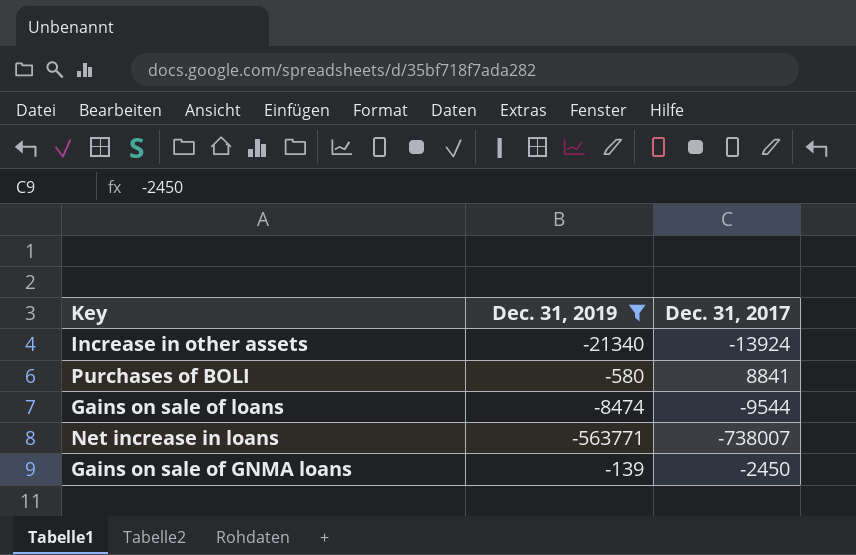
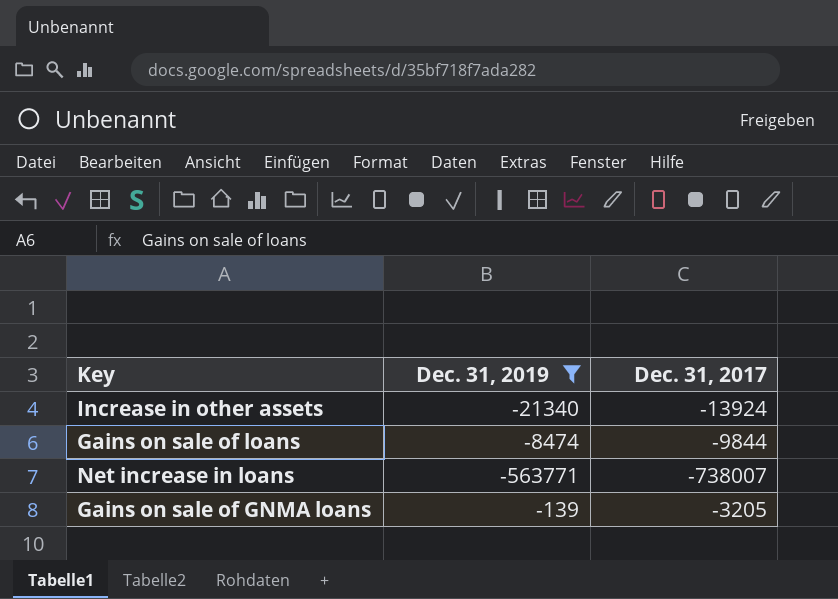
row Purchases of BOLI: -580 | 8841 -> none
Gains on sale of loans | Dec. 31, 2017: -9544 -> -9844
Gains on sale of GNMA loans | Dec. 31, 2017: -2450 -> -3205

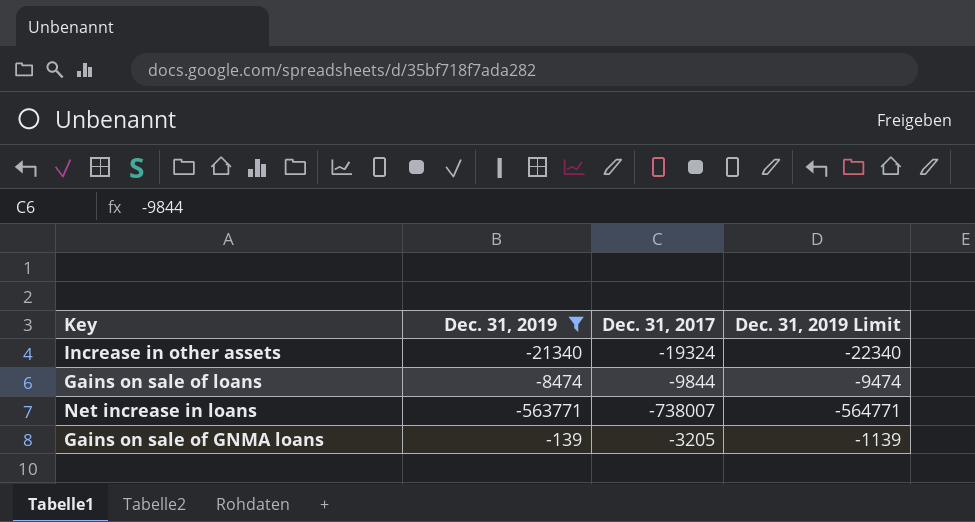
column Dec. 31, 2019 Limit | formula: none -> [Dec. 31, 2019] - 1000
Increase in other assets | Dec. 31, 2017: -13924 -> -19324

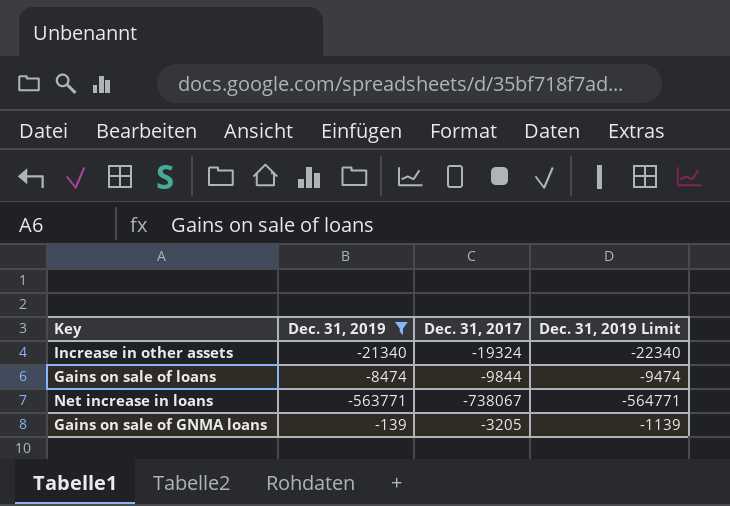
Net increase in loans | Dec. 31, 2017: -738007 -> -738067

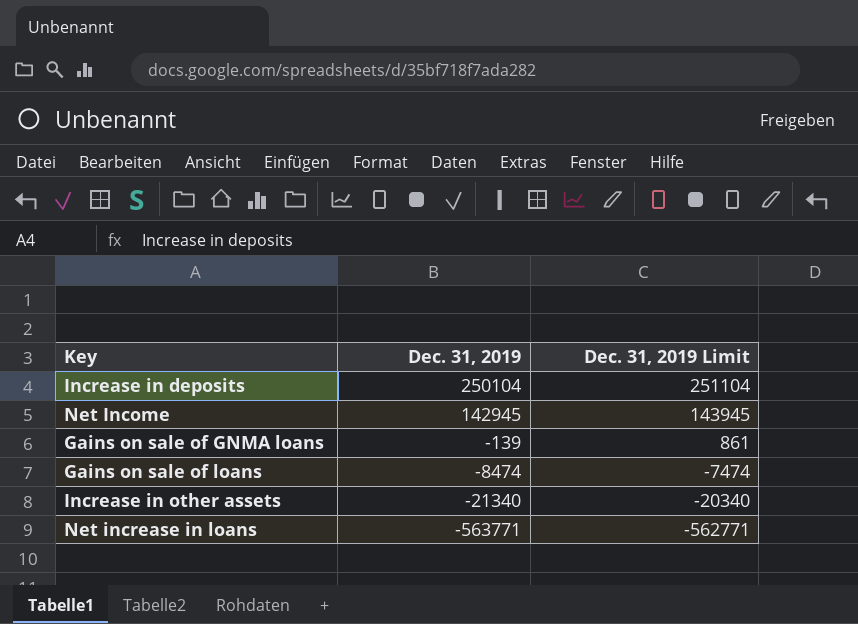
filter: Dec. 31, 2019 <= -139 -> none
row order: none -> Dec. 31, 2019 descending
column Dec. 31, 2017 | position: 3 -> none
column Dec. 31, 2019 Limit | formula: [Dec. 31, 2019] - 1000 -> [Dec. 31, 2019] + 1000

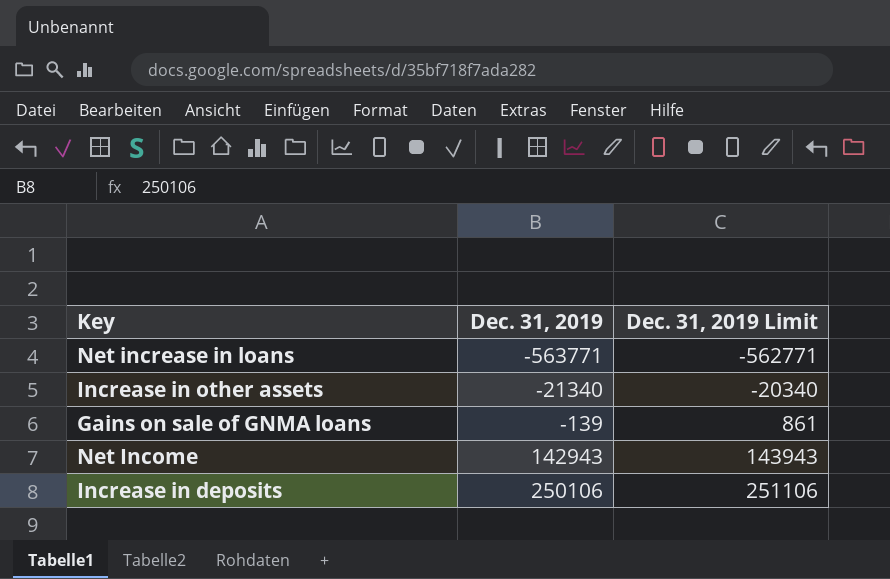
row order: Dec. 31, 2019 descending -> Dec. 31, 2019 ascending
row Gains on sale of loans: -8474 | -7474 -> none
Net Income | Dec. 31, 2019: 142945 -> 142943
Net Income | Dec. 31, 2019 Limit: 143945 -> 143943
Increase in deposits | Dec. 31, 2019: 250104 -> 250106
Increase in deposits | Dec. 31, 2019 Limit: 251104 -> 251106

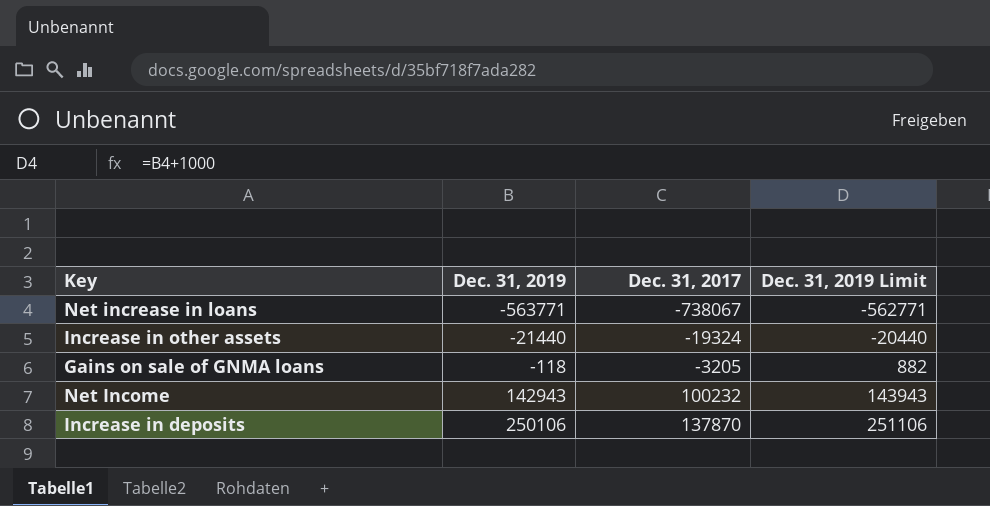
column Dec. 31, 2017 | position: none -> 3
Increase in other assets | Dec. 31, 2019: -21340 -> -21440
Increase in other assets | Dec. 31, 2019 Limit: -20340 -> -20440
Gains on sale of GNMA loans | Dec. 31, 2019: -139 -> -118
Gains on sale of GNMA loans | Dec. 31, 2019 Limit: 861 -> 882

